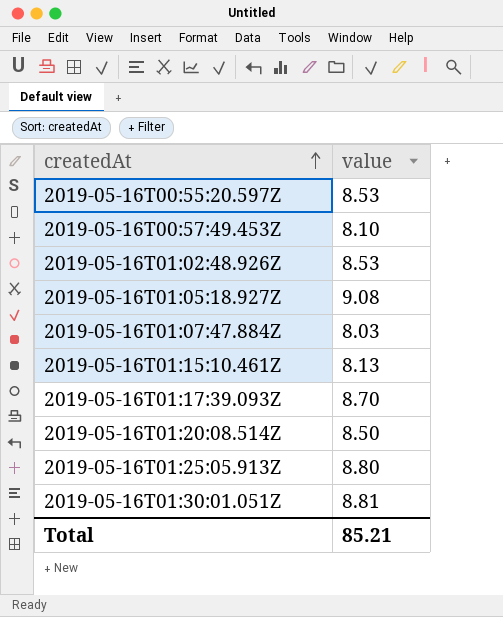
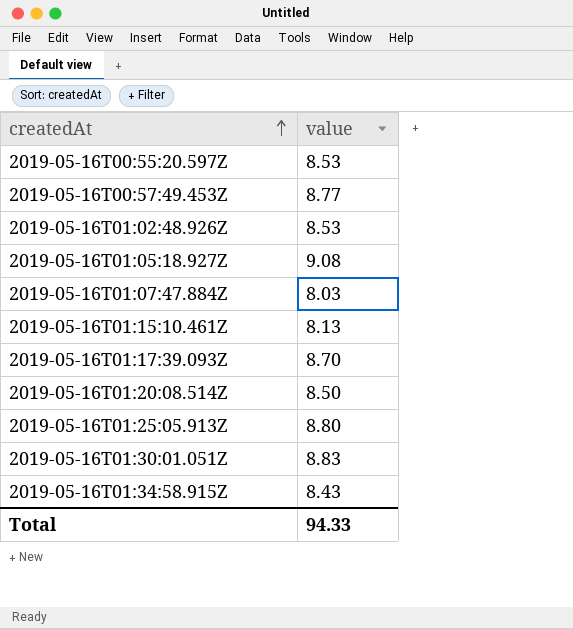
2019-05-16T00:57:49.453Z | value: 8.10 -> 8.77
2019-05-16T01:30:01.051Z | value: 8.81 -> 8.83
row 2019-05-16T01:34:58.915Z: none -> 8.43
Total | value: 85.21 -> 94.33

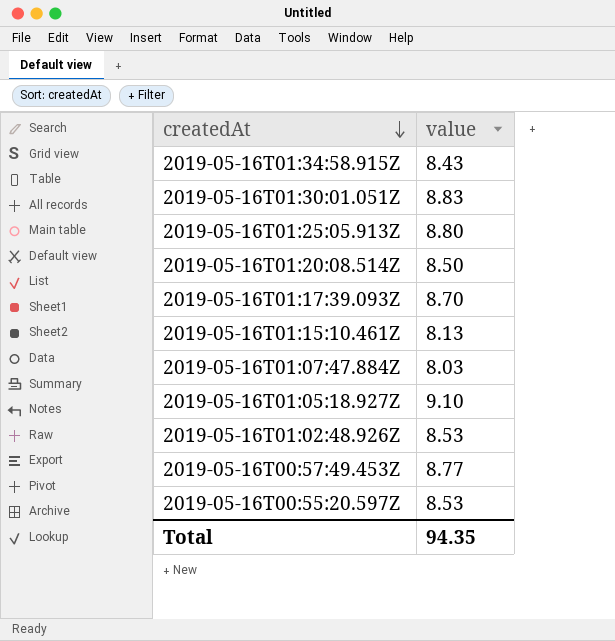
row order: createdAt ascending -> createdAt descending
2019-05-16T01:05:18.927Z | value: 9.08 -> 9.10
Total | value: 94.33 -> 94.35

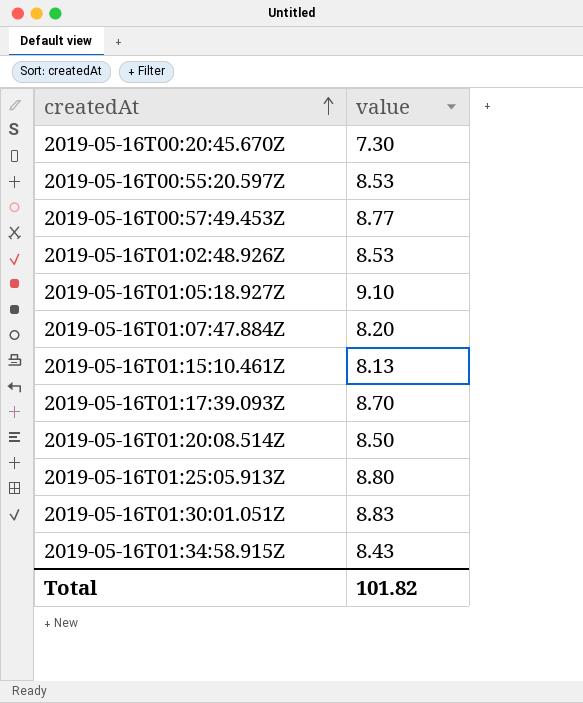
row order: createdAt descending -> createdAt ascending
row 2019-05-16T00:20:45.670Z: none -> 7.30
2019-05-16T01:07:47.884Z | value: 8.03 -> 8.20
Total | value: 94.35 -> 101.82

